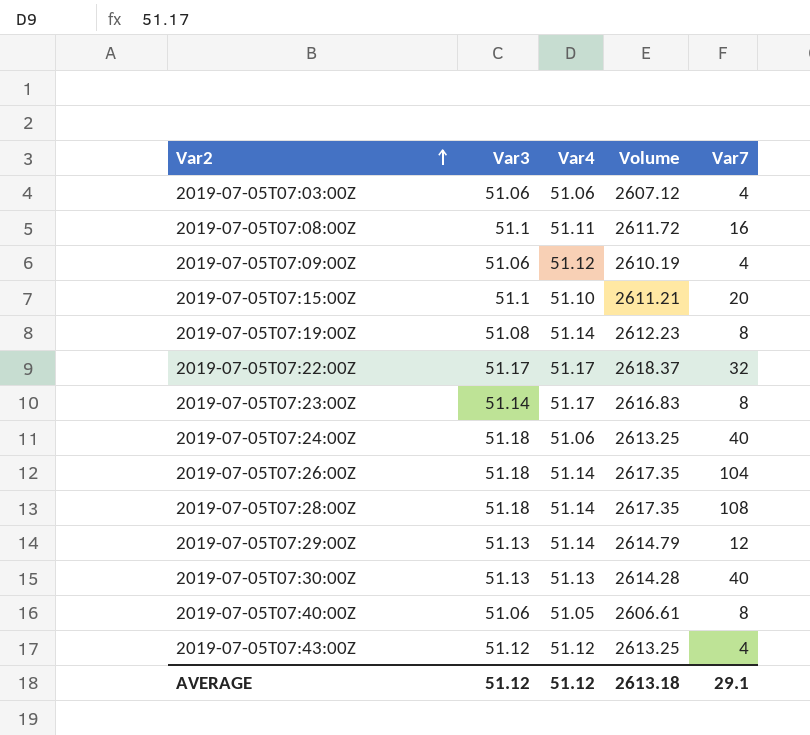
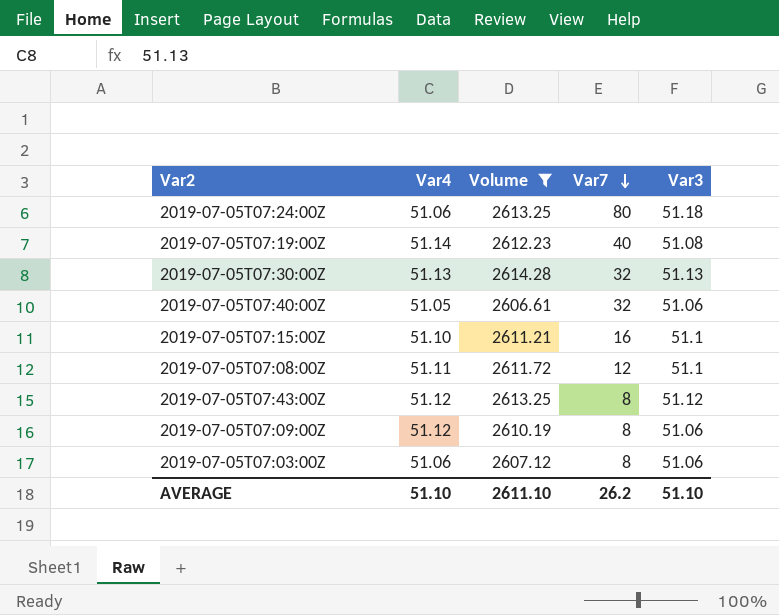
filter: none -> Volume <= 2614.28
row order: Var2 ascending -> Var7 descending
column Var3 | position: 2 -> 5
2019-07-05T07:24:00Z | Var7: 40 -> 80
2019-07-05T07:19:00Z | Var7: 8 -> 40
2019-07-05T07:30:00Z | Var7: 40 -> 32
2019-07-05T07:40:00Z | Var7: 8 -> 32
2019-07-05T07:15:00Z | Var7: 20 -> 16
2019-07-05T07:08:00Z | Var7: 16 -> 12
2019-07-05T07:43:00Z | Var7: 4 -> 8
2019-07-05T07:09:00Z | Var7: 4 -> 8
2019-07-05T07:03:00Z | Var7: 4 -> 8
AVERAGE | Var4: 51.12 -> 51.10
AVERAGE | Volume: 2613.18 -> 2611.10
AVERAGE | Var7: 29.1 -> 26.2
AVERAGE | Var3: 51.12 -> 51.10

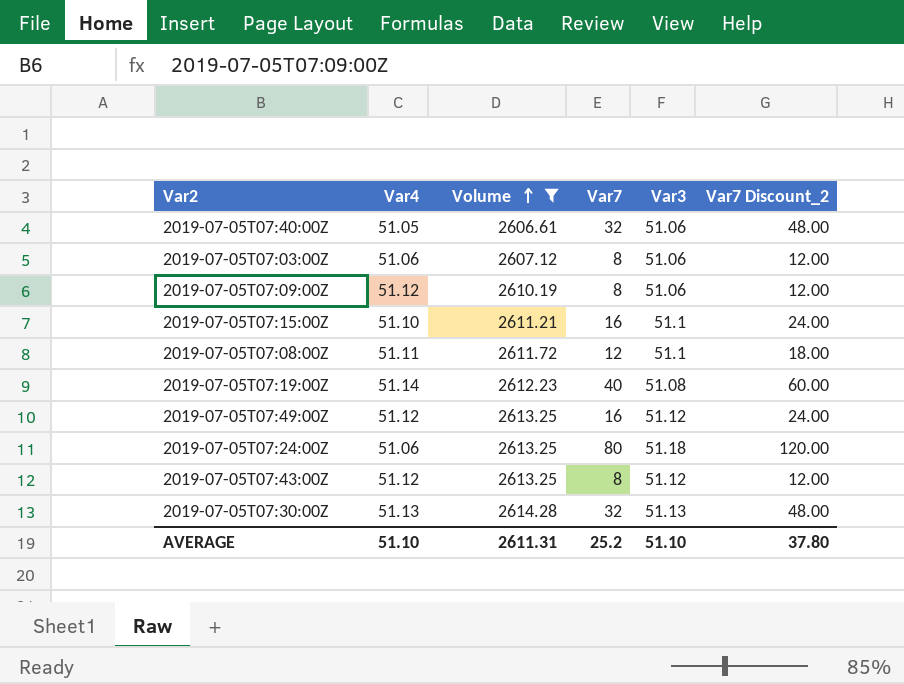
row order: Var7 descending -> Volume ascending
column Var7 Discount_2 | formula: none -> [Var7] * 1.5
row 2019-07-05T07:49:00Z: none -> 51.12 | 2613.25 | 16 | 51.12 | 24.00
AVERAGE | Volume: 2611.10 -> 2611.31
AVERAGE | Var7: 26.2 -> 25.2

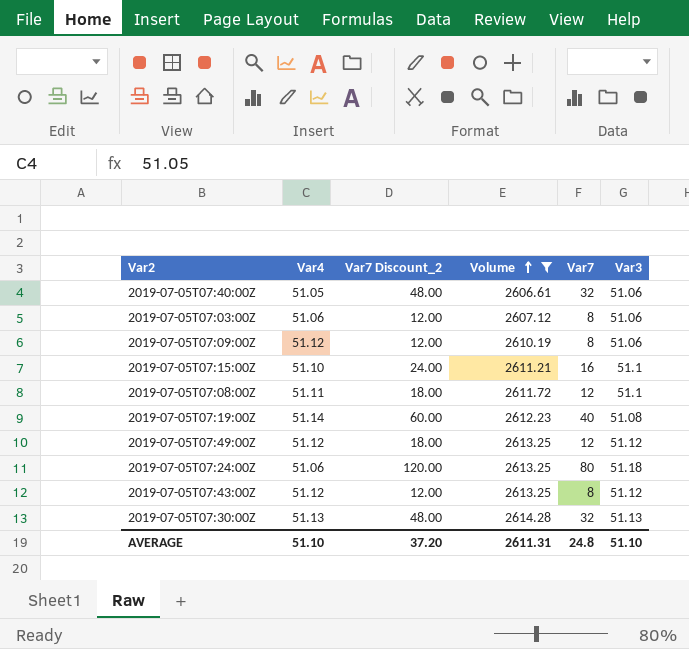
column Var7 Discount_2 | position: 6 -> 3
2019-07-05T07:49:00Z | Var7 Discount_2: 24.00 -> 18.00
2019-07-05T07:49:00Z | Var7: 16 -> 12
AVERAGE | Var7 Discount_2: 37.80 -> 37.20
AVERAGE | Var7: 25.2 -> 24.8

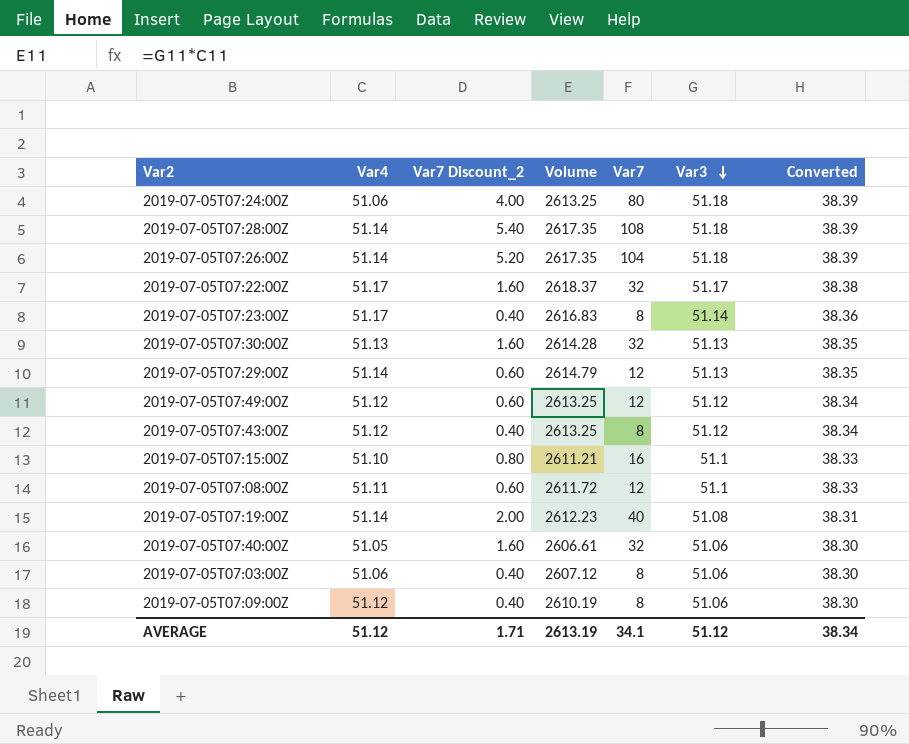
filter: Volume <= 2614.28 -> none
row order: Volume ascending -> Var3 descending
column Var7 Discount_2 | formula: [Var7] * 1.5 -> [Var7] * 0.05
column Converted | formula: none -> [Var3] * 0.75
AVERAGE | Var4: 51.10 -> 51.12
AVERAGE | Var7 Discount_2: 37.20 -> 1.71
AVERAGE | Volume: 2611.31 -> 2613.19
AVERAGE | Var7: 24.8 -> 34.1
AVERAGE | Var3: 51.10 -> 51.12

